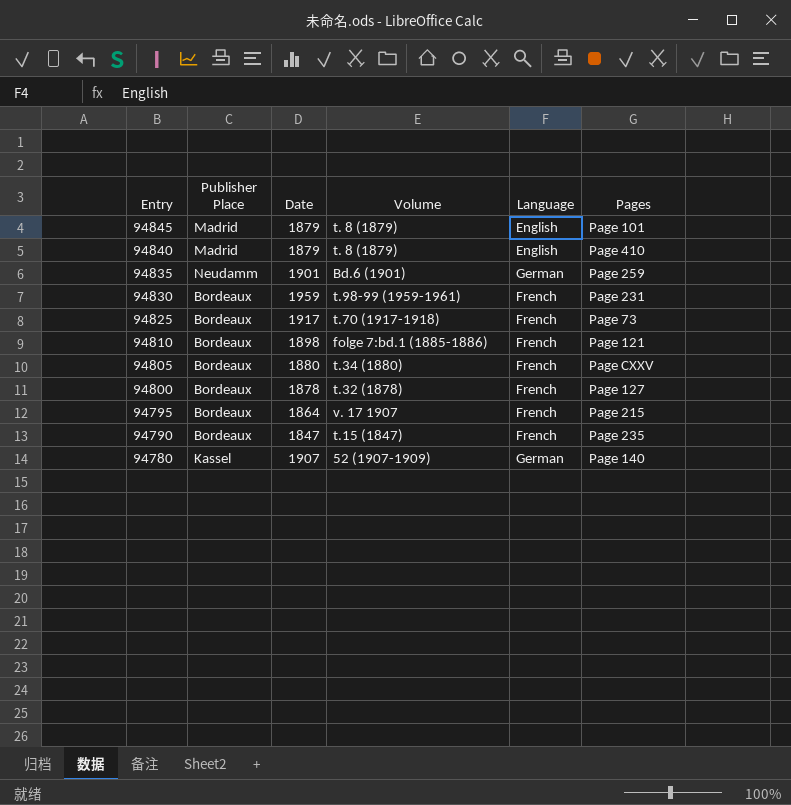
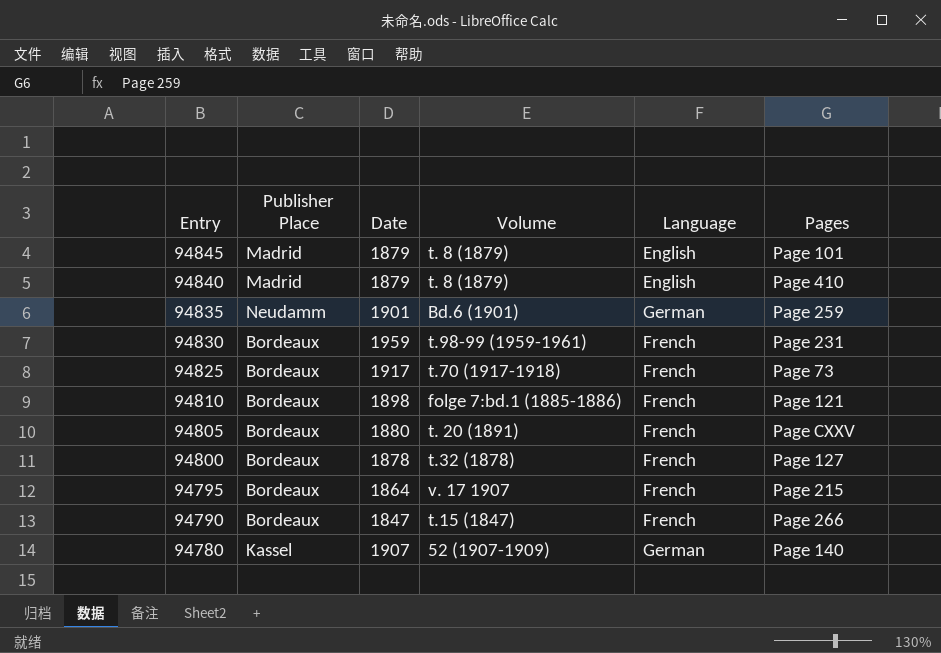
94805 | Volume: t.34 (1880) -> t. 20 (1891)
94790 | Pages: Page 235 -> Page 266

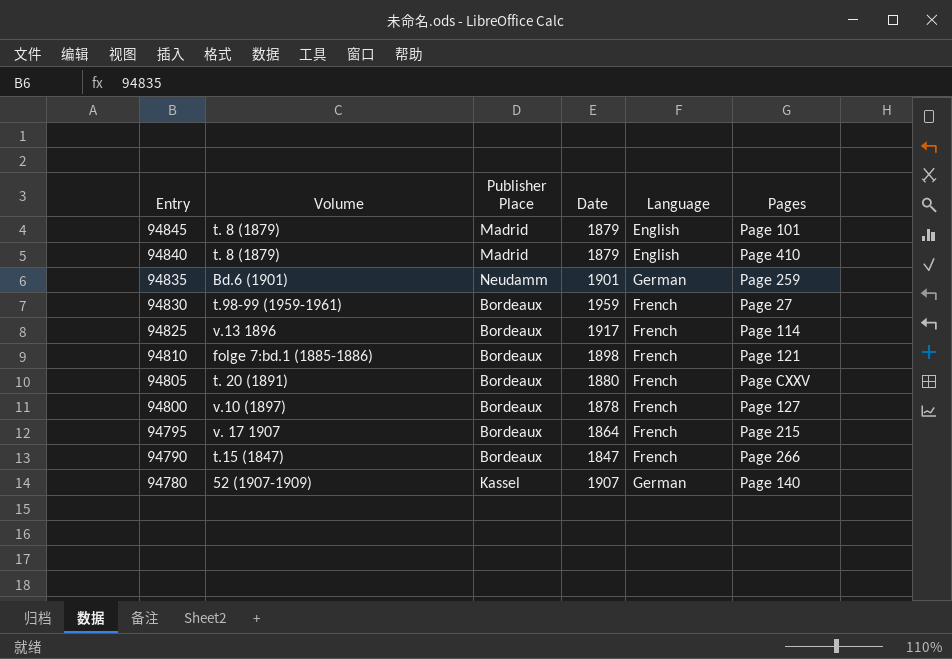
column Volume | position: 4 -> 2
94830 | Pages: Page 231 -> Page 27
94825 | Volume: t.70 (1917-1918) -> v.13 1896
94825 | Pages: Page 73 -> Page 114
94800 | Volume: t.32 (1878) -> v.10 (1897)

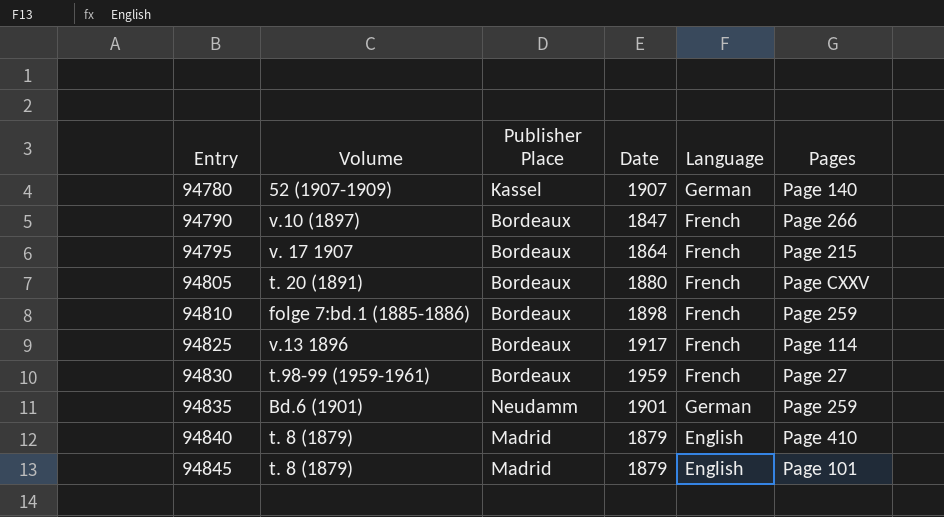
row order: Entry descending -> Entry ascending
row 94800: v.10 (1897) | Bordeaux | 1878 | French | Page 127 -> none
94790 | Volume: t.15 (1847) -> v.10 (1897)
94810 | Pages: Page 121 -> Page 259

